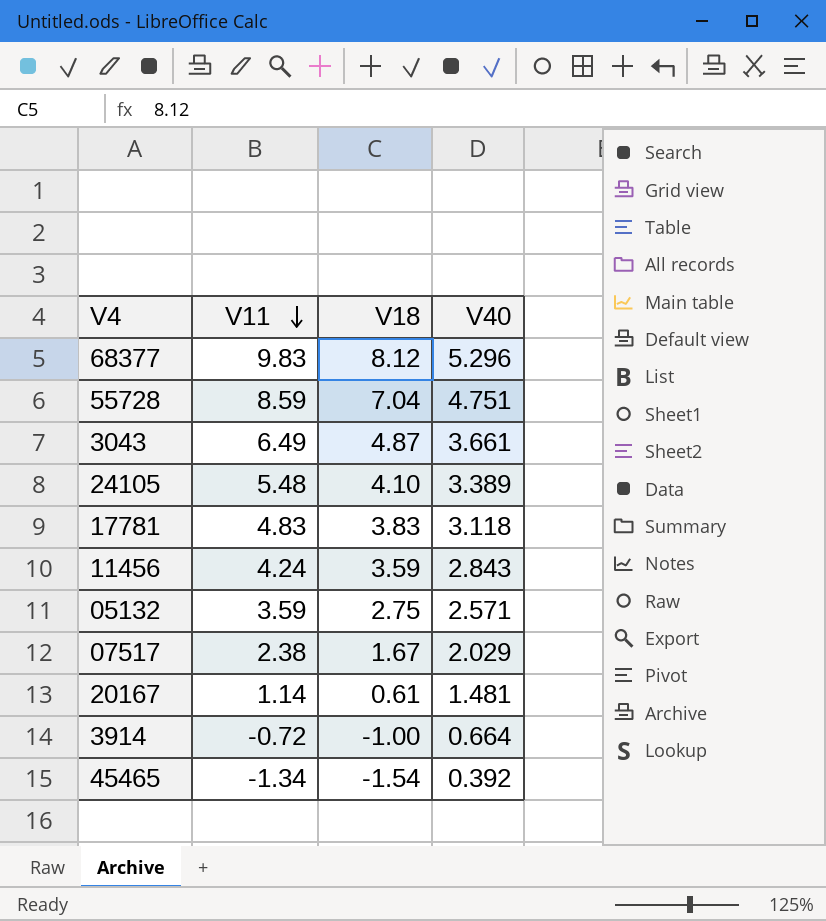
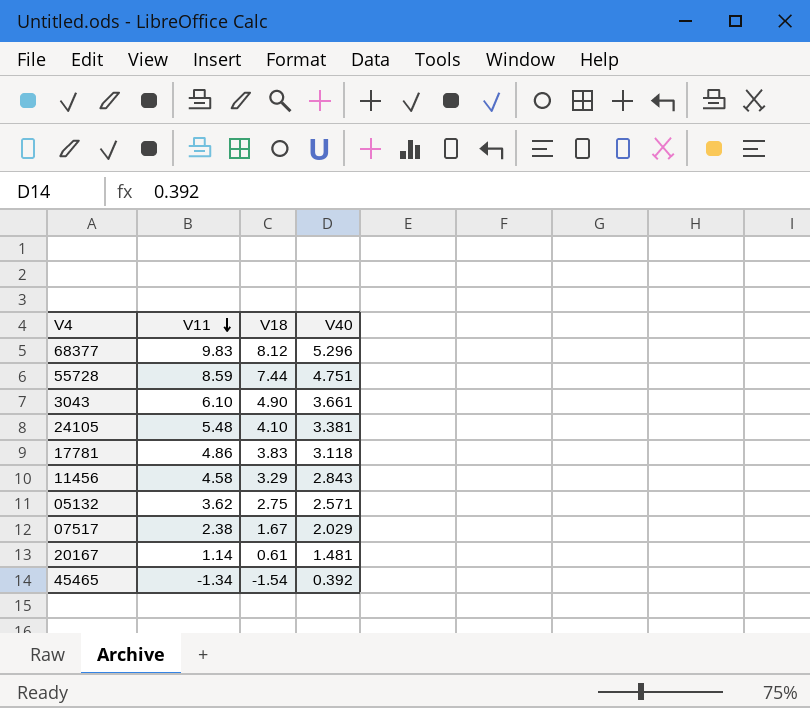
row 3914: -0.72 | -1.00 | 0.664 -> none
55728 | V18: 7.04 -> 7.44
3043 | V11: 6.49 -> 6.10
3043 | V18: 4.87 -> 4.90
24105 | V40: 3.389 -> 3.381
17781 | V11: 4.83 -> 4.86
11456 | V11: 4.24 -> 4.58
11456 | V18: 3.59 -> 3.29
05132 | V11: 3.59 -> 3.62

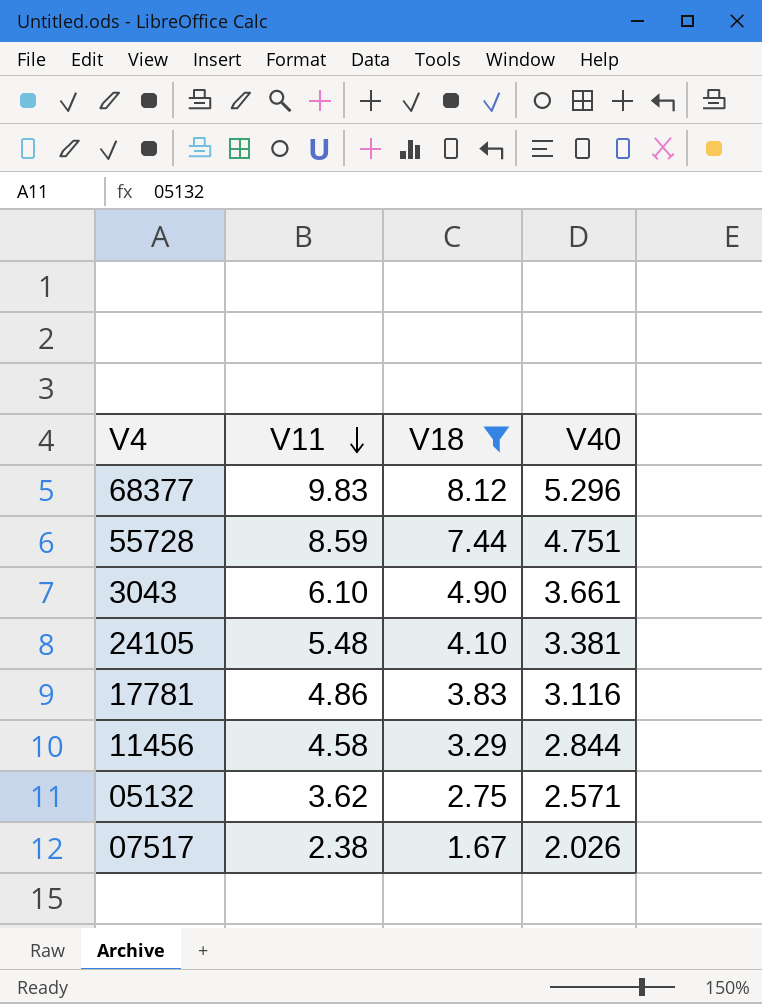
filter: none -> V18 >= 1.67
17781 | V40: 3.118 -> 3.116
11456 | V40: 2.843 -> 2.844
07517 | V40: 2.029 -> 2.026

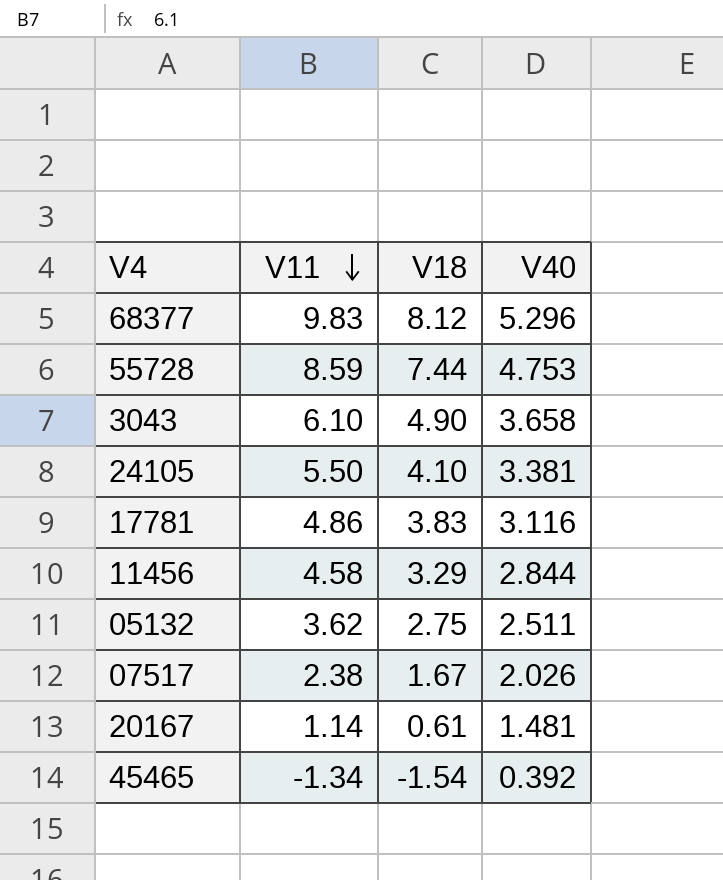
filter: V18 >= 1.67 -> none
55728 | V40: 4.751 -> 4.753
3043 | V40: 3.661 -> 3.658
24105 | V11: 5.48 -> 5.50
05132 | V40: 2.571 -> 2.511

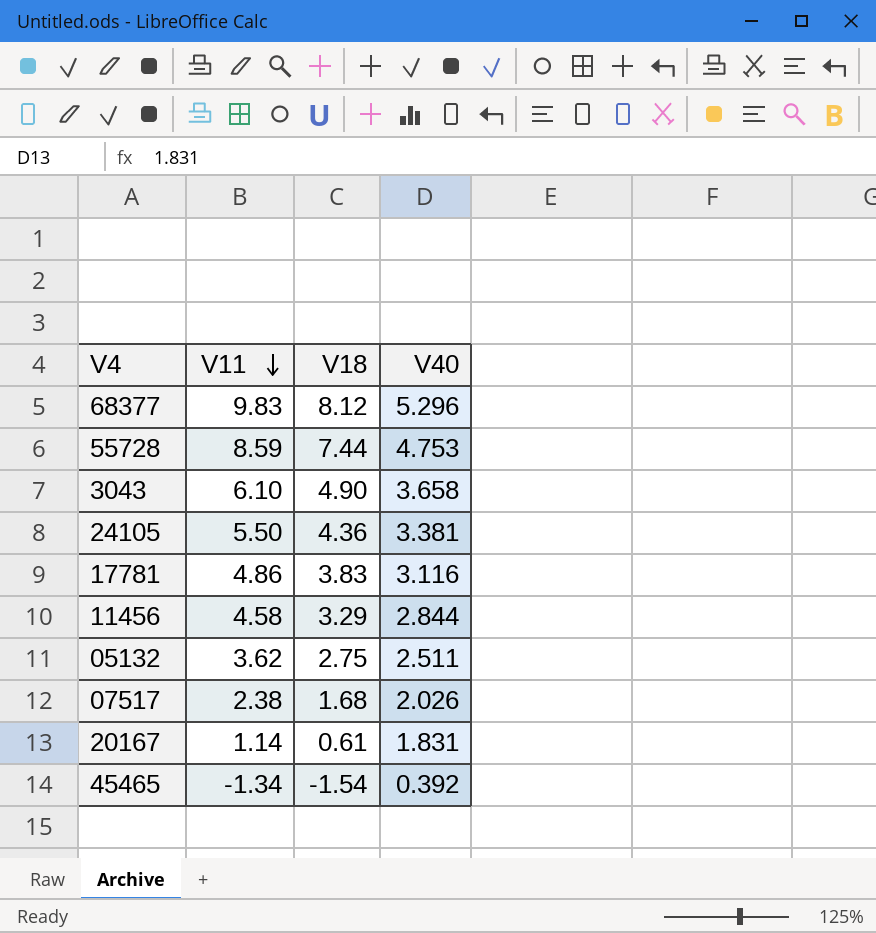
24105 | V18: 4.10 -> 4.36
07517 | V18: 1.67 -> 1.68
20167 | V40: 1.481 -> 1.831

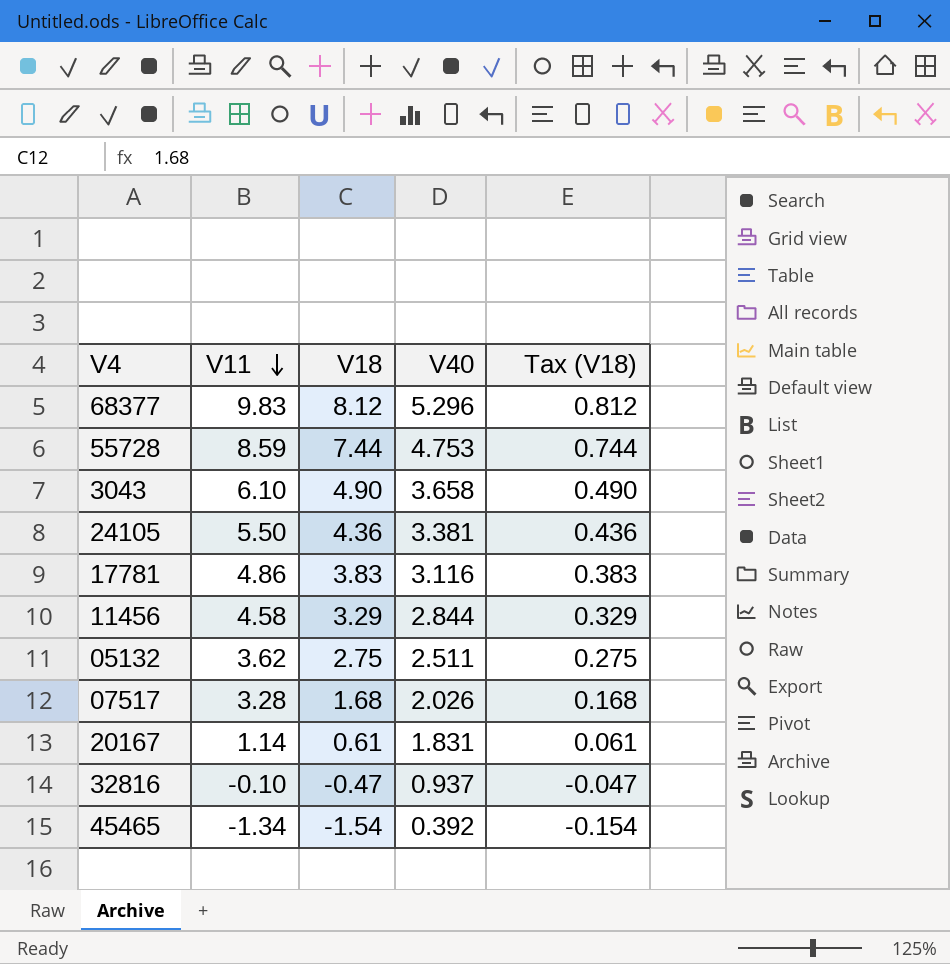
column Tax (V18) | formula: none -> [V18] * 0.1
07517 | V11: 2.38 -> 3.28
row 32816: none -> -0.10 | -0.47 | 0.937 | -0.047

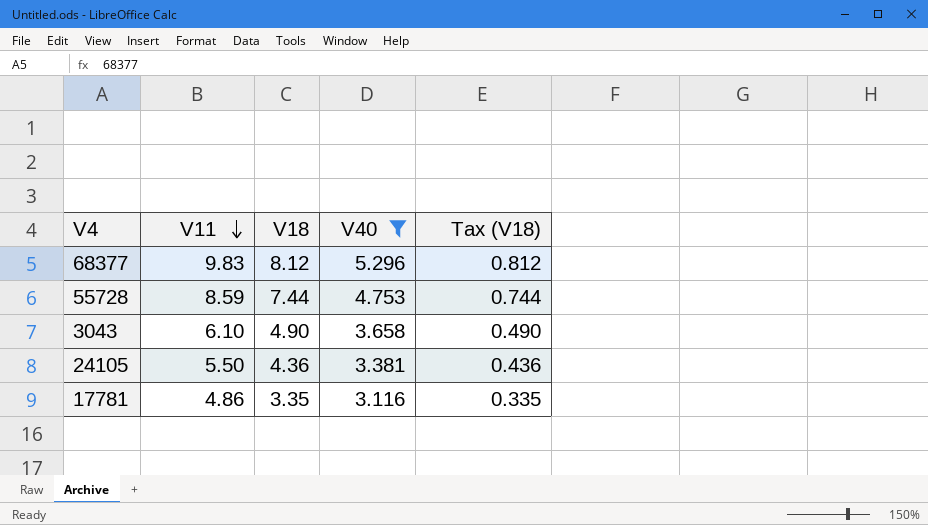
filter: none -> V40 >= 3.116
17781 | V18: 3.83 -> 3.35
17781 | Tax (V18): 0.383 -> 0.335

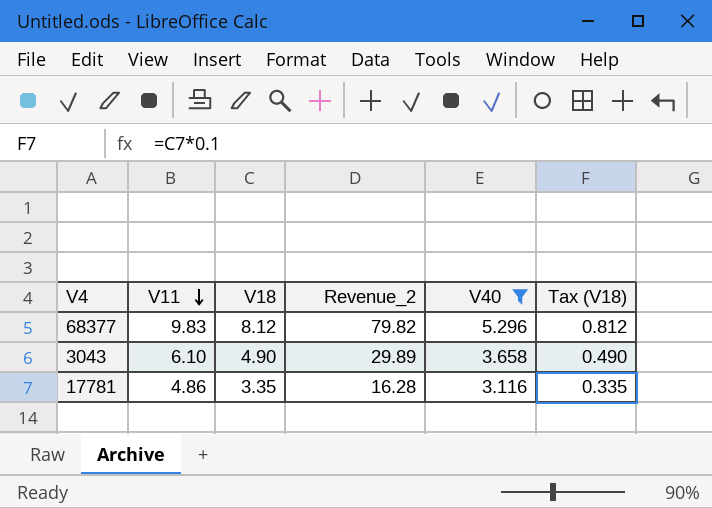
column Revenue_2 | formula: none -> [V11] * [V18]
row 55728: 8.59 | 7.44 | 4.753 | 0.744 -> none
row 24105: 5.50 | 4.36 | 3.381 | 0.436 -> none

